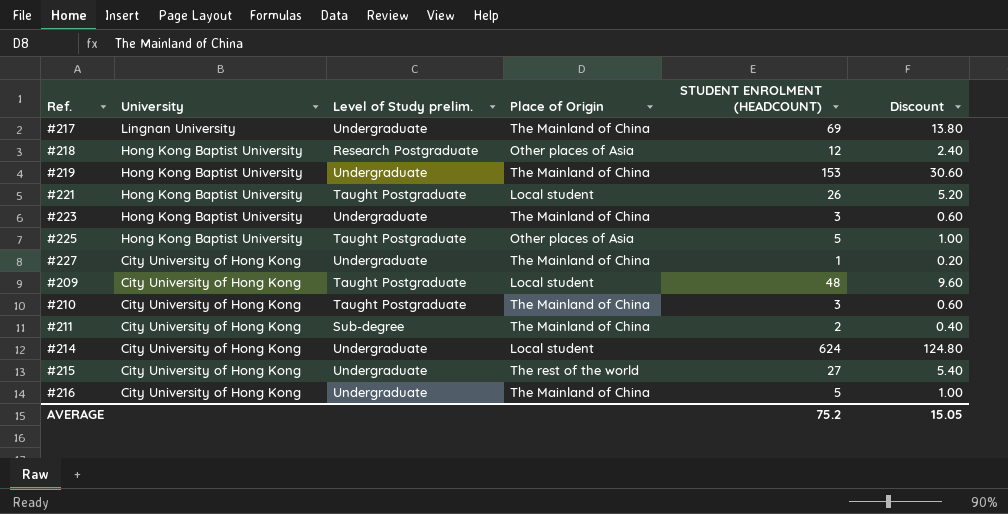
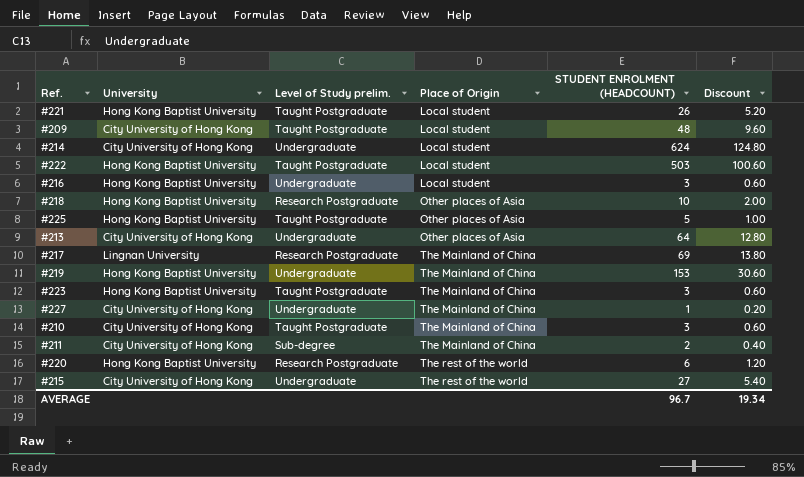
row order: University descending -> Place of Origin ascending
row #222: none -> Hong Kong Baptist University | Taught Postgraduate | Local student | 503 | 100.60
#216 | University: City University of Hong Kong -> Hong Kong Baptist University
#216 | Place of Origin: The Mainland of China -> Local student
#216 | STUDENT ENROLMENT (HEADCOUNT): 5 -> 3
#216 | Discount: 1.00 -> 0.60
#218 | STUDENT ENROLMENT (HEADCOUNT): 12 -> 10
#218 | Discount: 2.40 -> 2.00
row #213: none -> City University of Hong Kong | Undergraduate | Other places of Asia | 64 | 12.80
#217 | Level of Study prelim.: Undergraduate -> Research Postgraduate
#223 | Level of Study prelim.: Undergraduate -> Taught Postgraduate
row #220: none -> Hong Kong Baptist University | Research Postgraduate | The rest of the world | 6 | 1.20
AVERAGE | STUDENT ENROLMENT (HEADCOUNT): 75.2 -> 96.7
AVERAGE | Discount: 15.05 -> 19.34

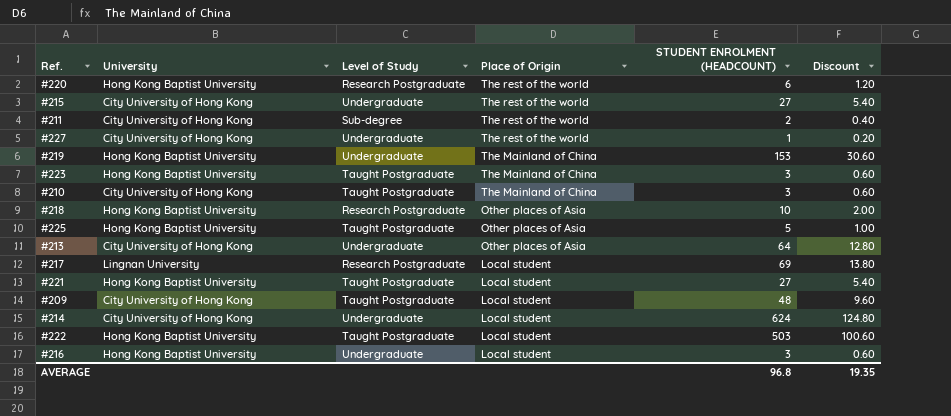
row order: Place of Origin ascending -> Place of Origin descending
column name: Level of Study prelim. -> Level of Study
#211 | Place of Origin: The Mainland of China -> The rest of the world
#227 | Place of Origin: The Mainland of China -> The rest of the world
#217 | Place of Origin: The Mainland of China -> Local student
#221 | STUDENT ENROLMENT (HEADCOUNT): 26 -> 27
#221 | Discount: 5.20 -> 5.40
AVERAGE | STUDENT ENROLMENT (HEADCOUNT): 96.7 -> 96.8
AVERAGE | Discount: 19.34 -> 19.35

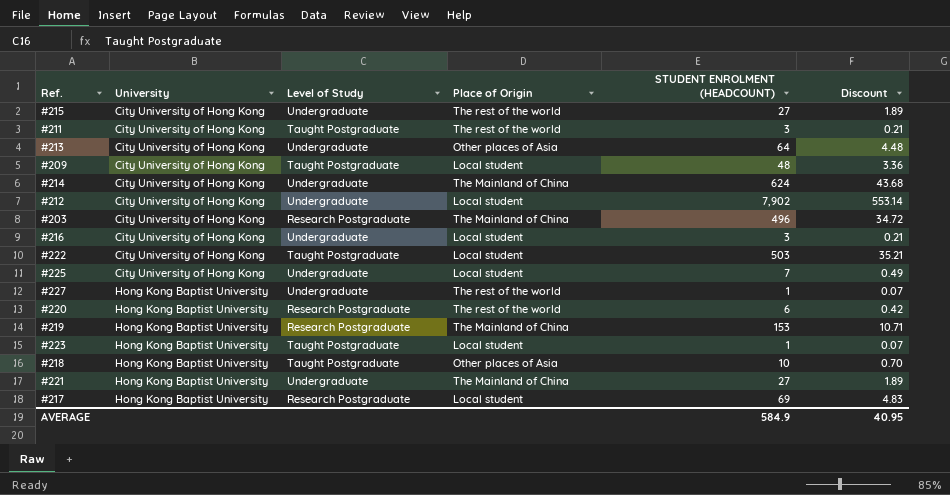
row order: Place of Origin descending -> University ascending
column Discount | formula: [STUDENT ENROLMENT (HEADCOUNT)] * 0.2 -> [STUDENT ENROLMENT (HEADCOUNT)] * 0.07
row #210: City University of Hong Kong | Taught Postgraduate | The Mainland of China | 3 | 0.60 -> none
#211 | Level of Study: Sub-degree -> Taught Postgraduate
#211 | STUDENT ENROLMENT (HEADCOUNT): 2 -> 3
#214 | Place of Origin: Local student -> The Mainland of China
row #212: none -> City University of Hong Kong | Undergraduate | Local student | 7,902 | 553.14
row #203: none -> City University of Hong Kong | Research Postgraduate | The Mainland of China | 496 | 34.72
#216 | University: Hong Kong Baptist University -> City University of Hong Kong
#222 | University: Hong Kong Baptist University -> City University of Hong Kong
#225 | University: Hong Kong Baptist University -> City University of Hong Kong
#225 | Level of Study: Taught Postgraduate -> Undergraduate
#225 | Place of Origin: Other places of Asia -> Local student
#225 | STUDENT ENROLMENT (HEADCOUNT): 5 -> 7
#227 | University: City University of Hong Kong -> Hong Kong Baptist University
#219 | Level of Study: Undergraduate -> Research Postgraduate
#223 | Place of Origin: The Mainland of China -> Local student
#223 | STUDENT ENROLMENT (HEADCOUNT): 3 -> 1
#218 | Level of Study: Research Postgraduate -> Taught Postgraduate
#221 | Level of Study: Taught Postgraduate -> Undergraduate
#221 | Place of Origin: Local student -> The Mainland of China
#217 | University: Lingnan University -> Hong Kong Baptist University
AVERAGE | STUDENT ENROLMENT (HEADCOUNT): 96.8 -> 584.9
AVERAGE | Discount: 19.35 -> 40.95

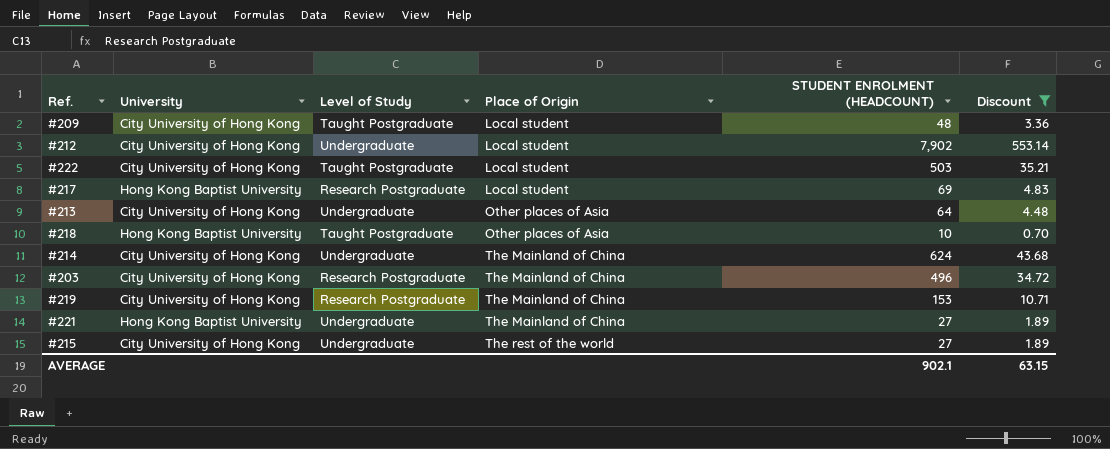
filter: none -> Discount >= 0.70
row order: University ascending -> Place of Origin ascending
#219 | University: Hong Kong Baptist University -> City University of Hong Kong
AVERAGE | STUDENT ENROLMENT (HEADCOUNT): 584.9 -> 902.1
AVERAGE | Discount: 40.95 -> 63.15

